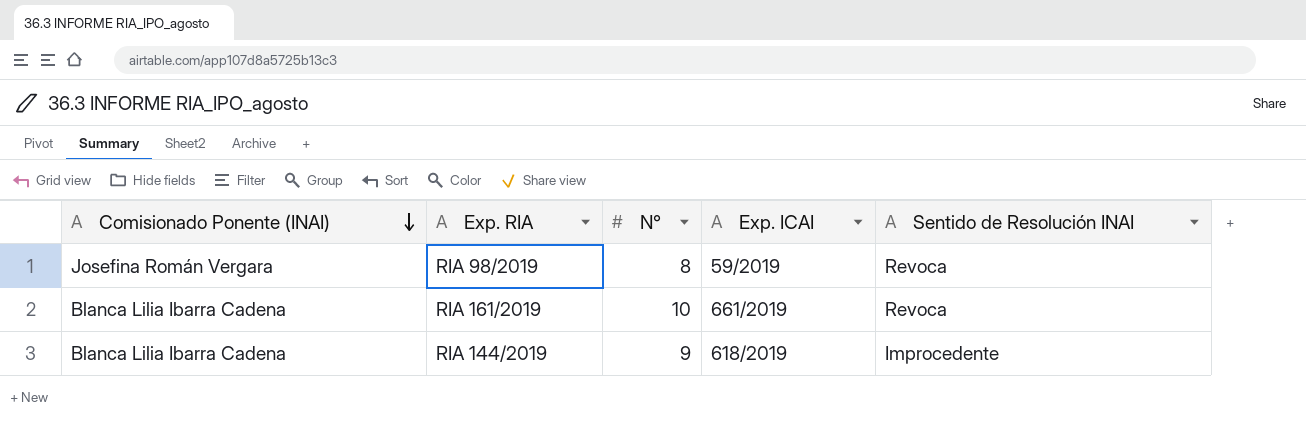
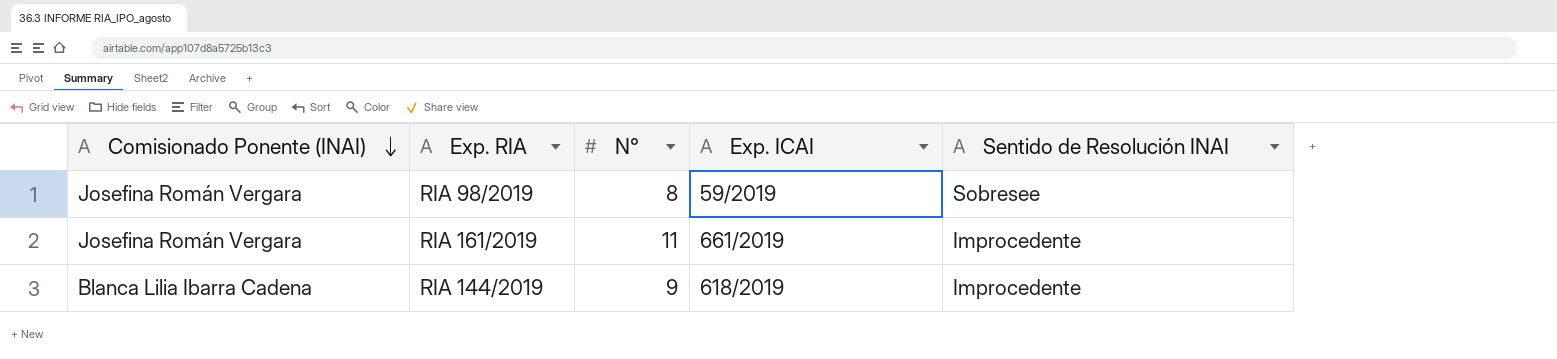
RIA 98/2019 | Sentido de Resolución INAI: Revoca -> Sobresee
RIA 161/2019 | Comisionado Ponente (INAI): Blanca Lilia Ibarra Cadena -> Josefina Román Vergara
RIA 161/2019 | N°: 10 -> 11
RIA 161/2019 | Sentido de Resolución INAI: Revoca -> Improcedente

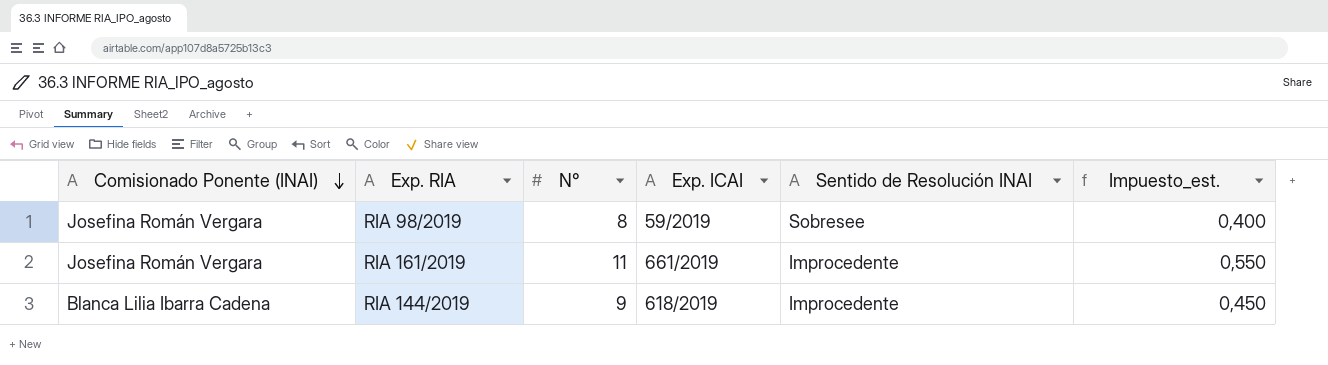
column Impuesto_est. | formula: none -> [N°] * 0,05

